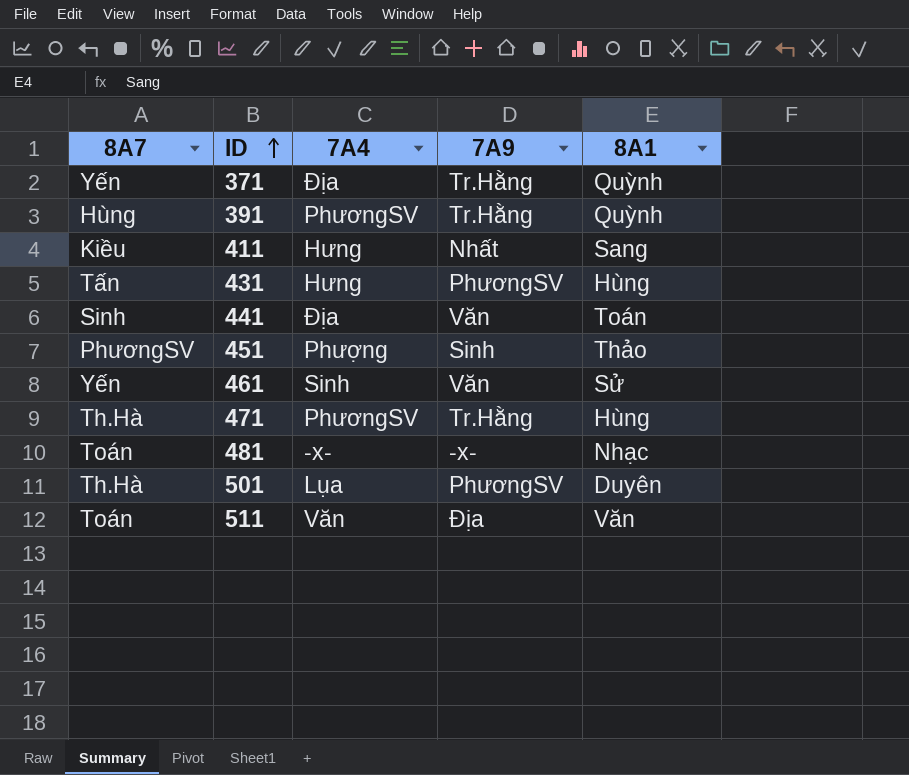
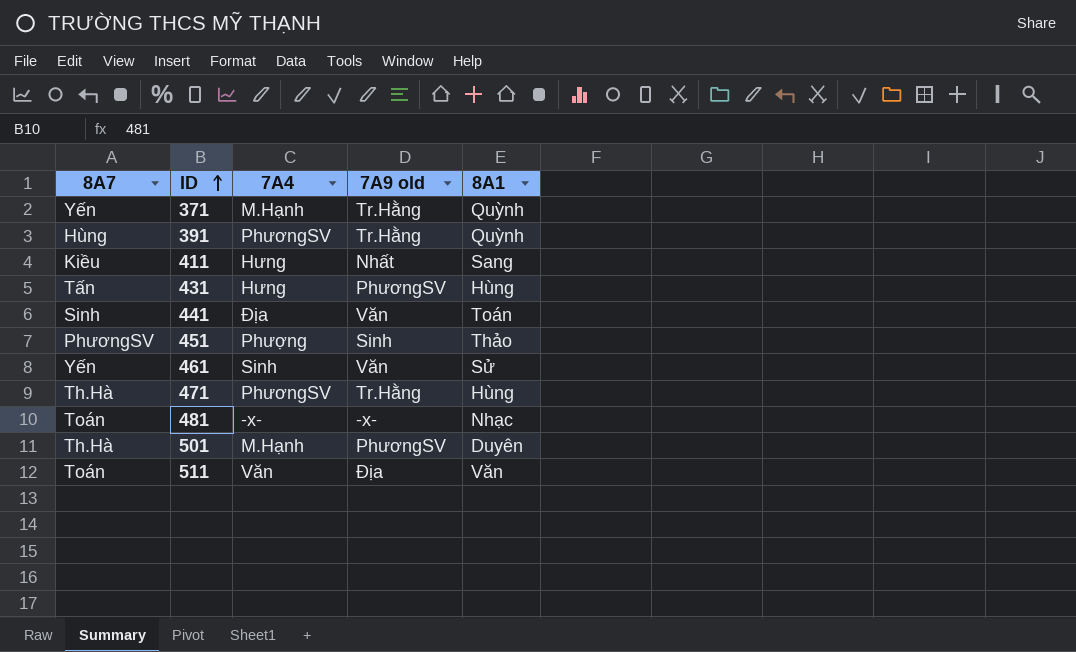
column name: 7A9 -> 7A9 old
371 | 7A4: Địa -> M.Hạnh
501 | 7A4: Lụa -> M.Hạnh

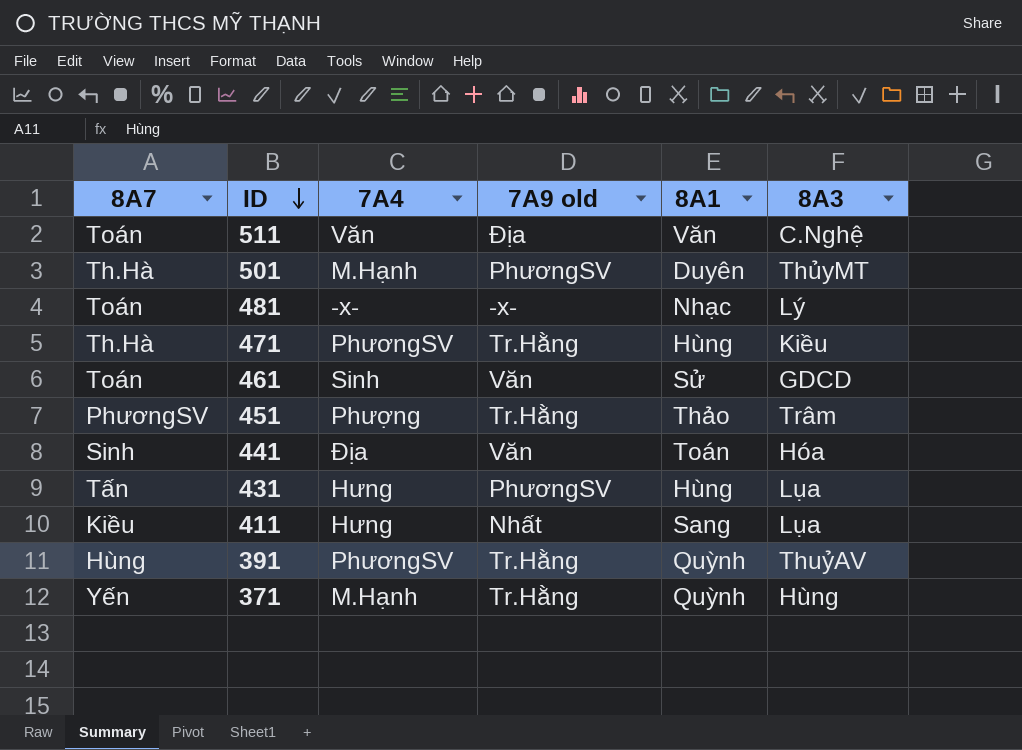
row order: ID ascending -> ID descending
column 8A3 | position: none -> 6
461 | 8A7: Yến -> Toán
451 | 7A9 old: Sinh -> Tr.Hằng

